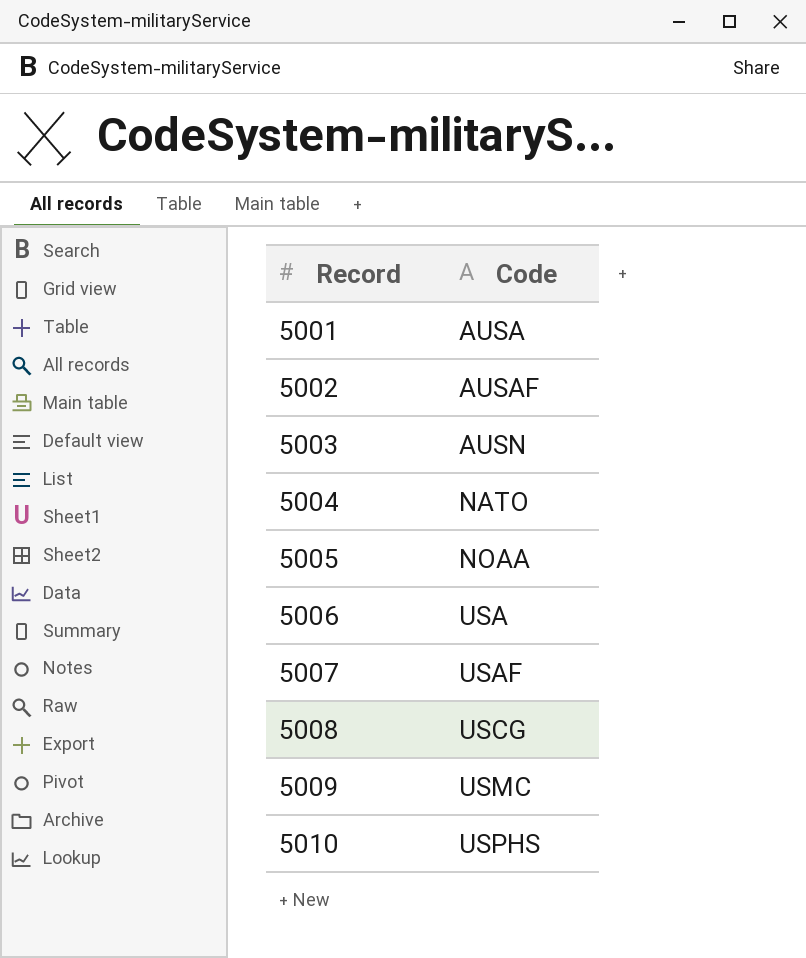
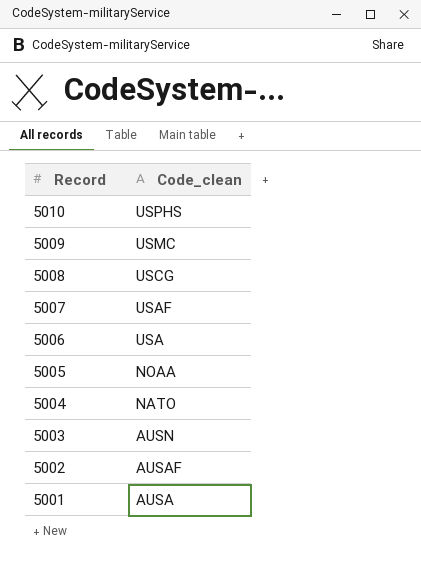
row order: Record ascending -> Record descending
column name: Code -> Code_clean

